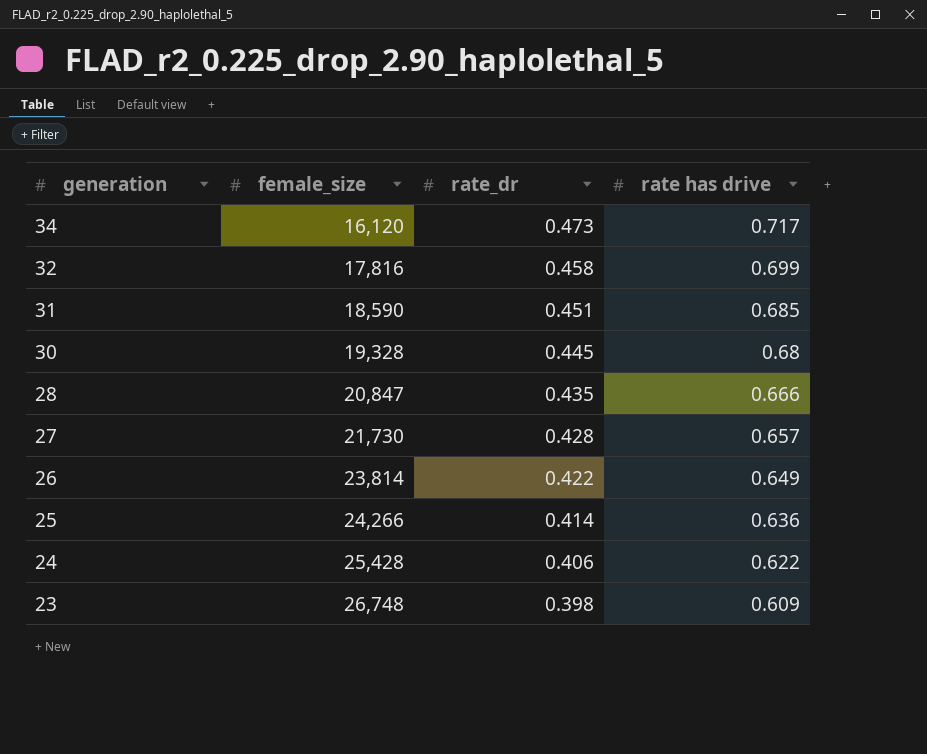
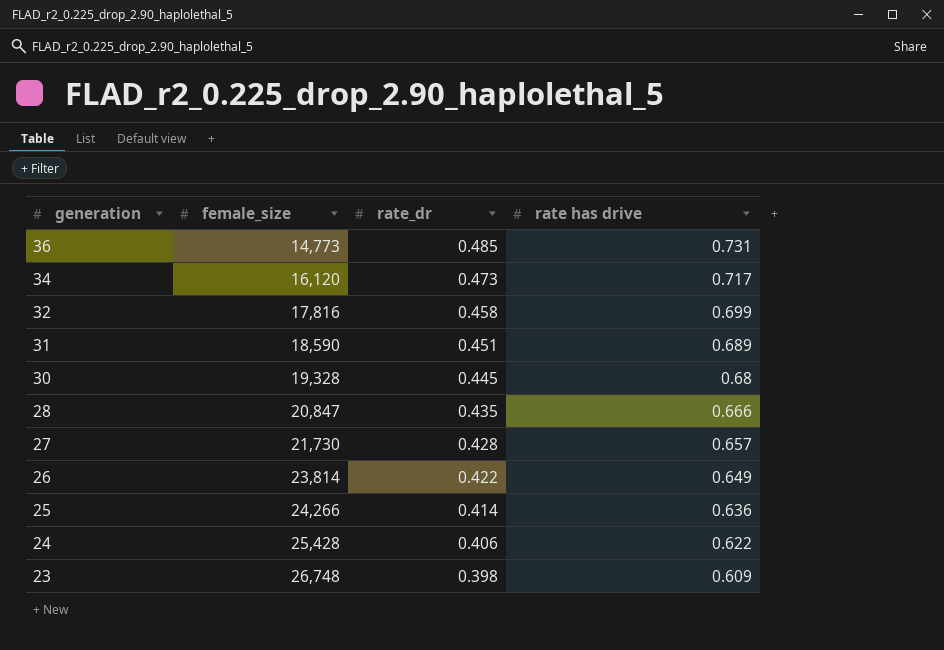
row 36: none -> 14,773 | 0.485 | 0.731
31 | rate has drive: 0.685 -> 0.689

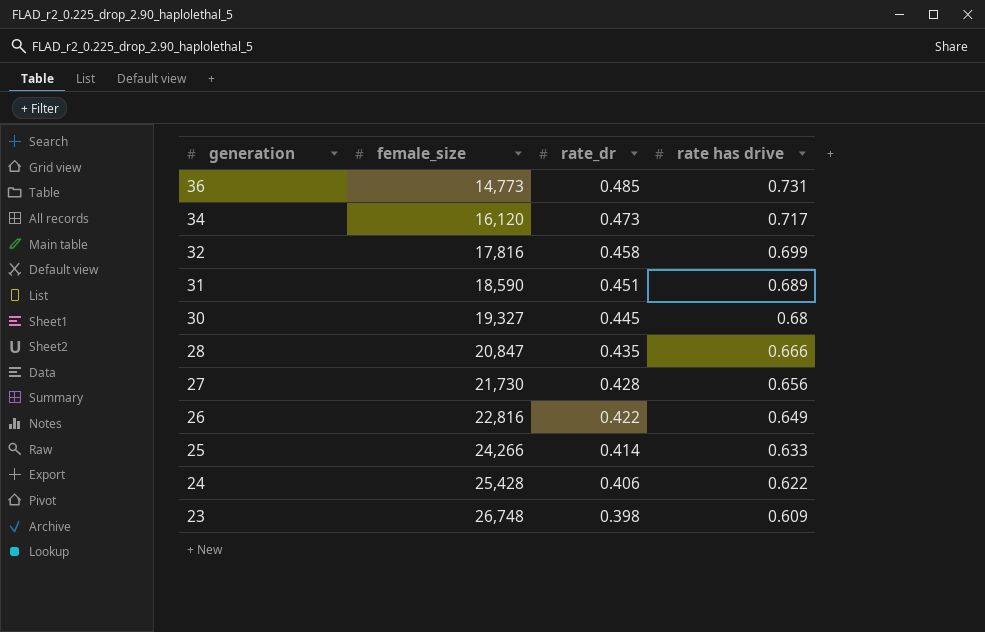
30 | female_size: 19,328 -> 19,327
27 | rate has drive: 0.657 -> 0.656
26 | female_size: 23,814 -> 22,816
25 | rate has drive: 0.636 -> 0.633

